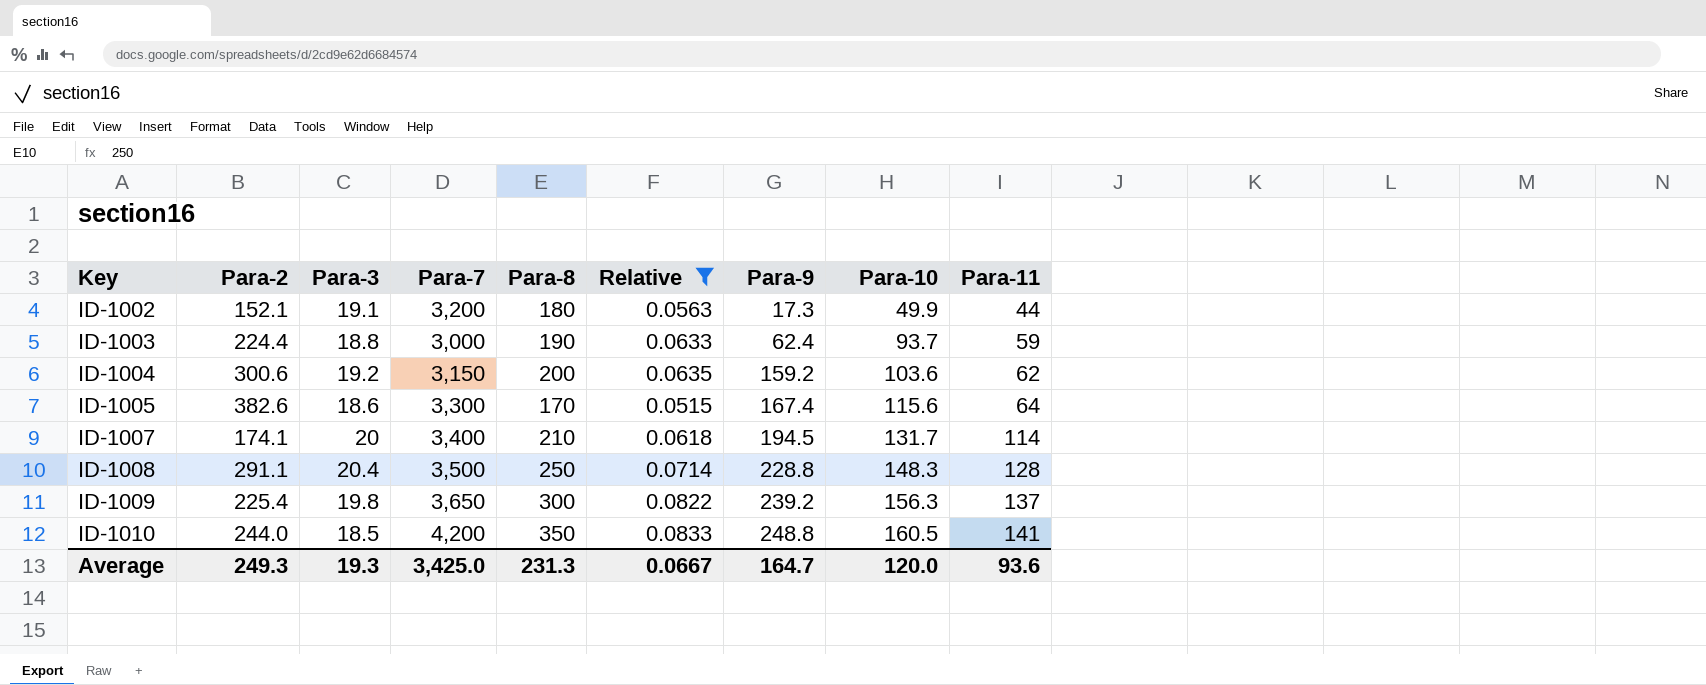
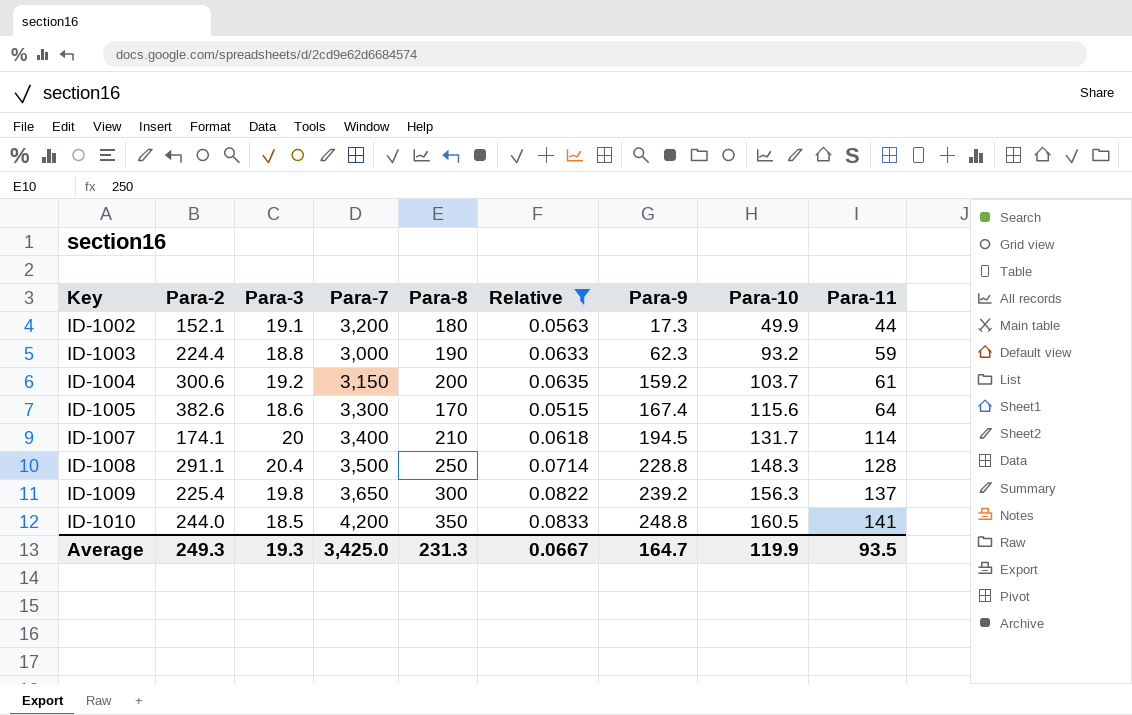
ID-1003 | Para-9: 62.4 -> 62.3
ID-1003 | Para-10: 93.7 -> 93.2
ID-1004 | Para-10: 103.6 -> 103.7
ID-1004 | Para-11: 62 -> 61
Average | Para-10: 120.0 -> 119.9
Average | Para-11: 93.6 -> 93.5

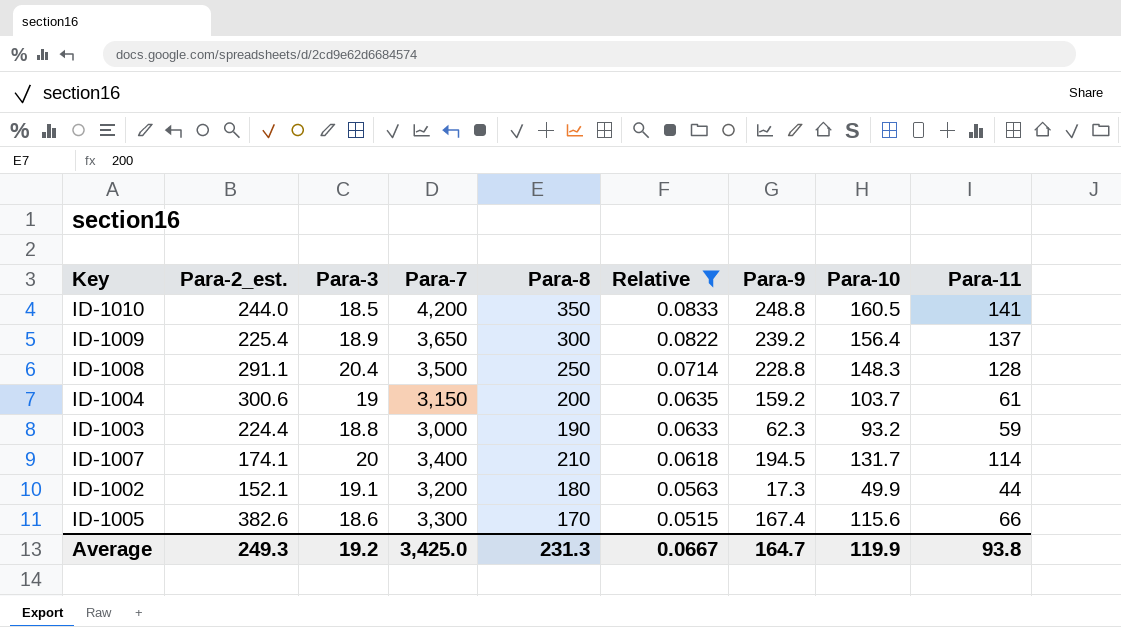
row order: Key ascending -> Relative descending
column name: Para-2 -> Para-2_est.
ID-1009 | Para-3: 19.8 -> 18.9
ID-1009 | Para-10: 156.3 -> 156.4
ID-1004 | Para-3: 19.2 -> 19
ID-1005 | Para-11: 64 -> 66
Average | Para-3: 19.3 -> 19.2
Average | Para-11: 93.5 -> 93.8

